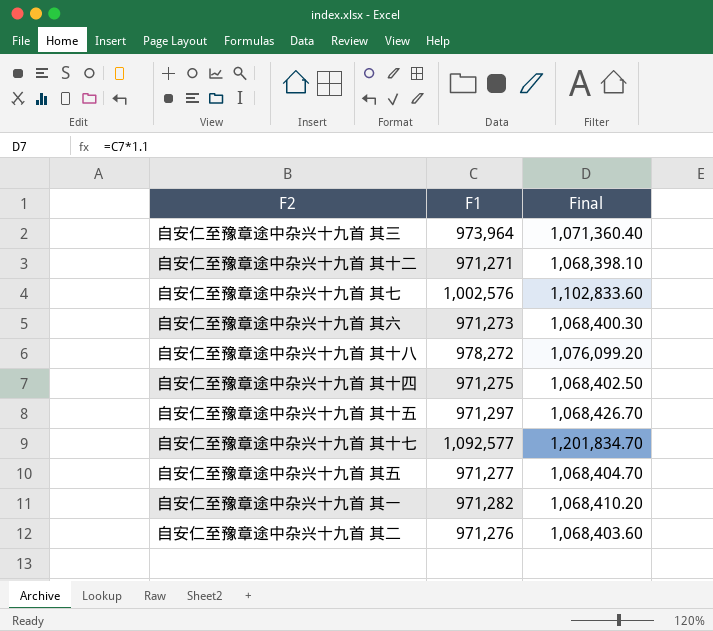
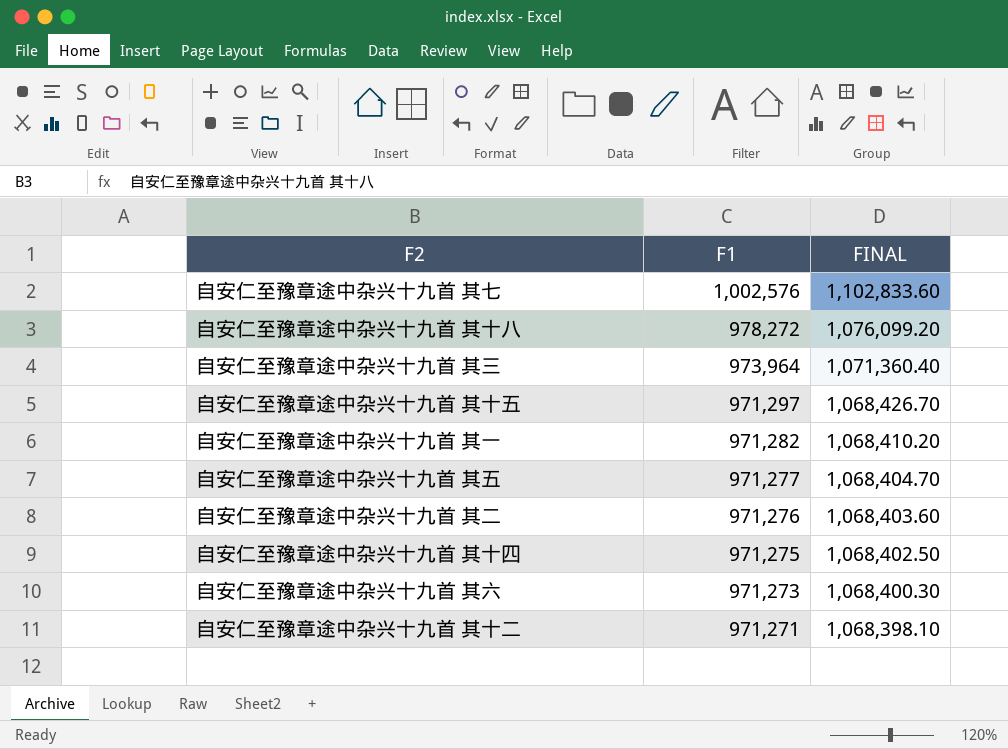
row order: none -> F1 descending
column name: Final -> FINAL
row 自安仁至豫章途中杂兴十九首 其十七: 1,092,577 | 1,201,834.70 -> none

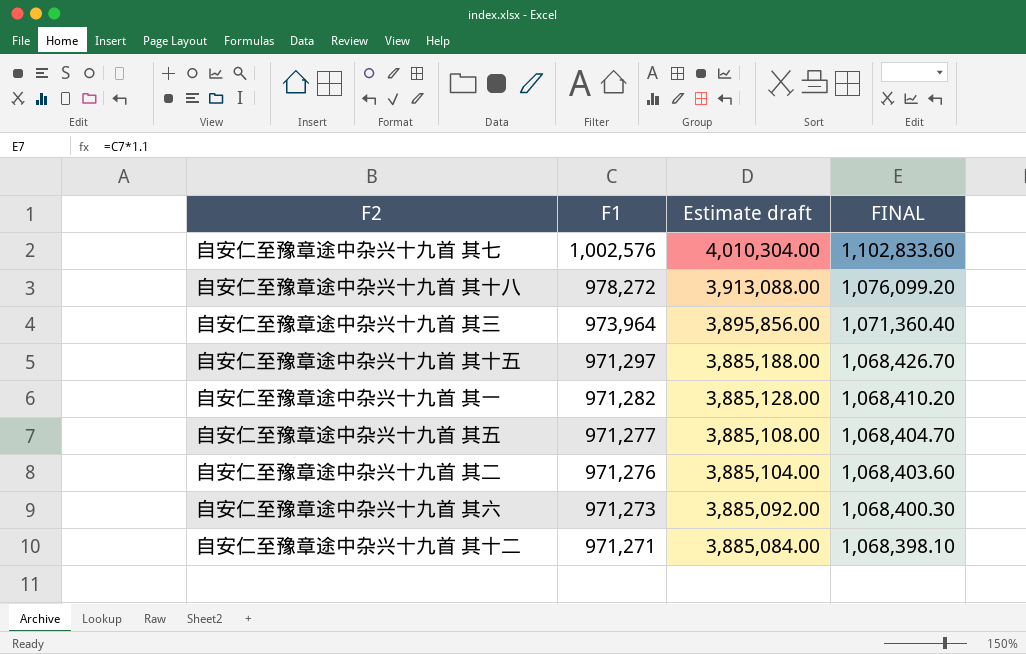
column Estimate draft | formula: none -> [F1] * 4
row 自安仁至豫章途中杂兴十九首 其十四: 971,275 | 1,068,402.50 -> none

